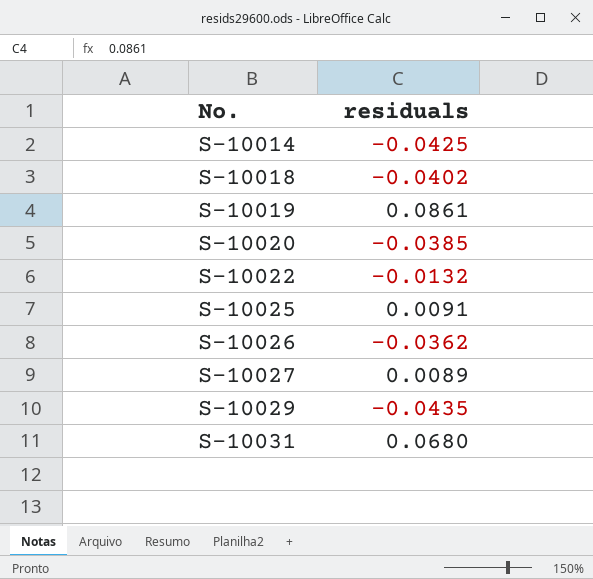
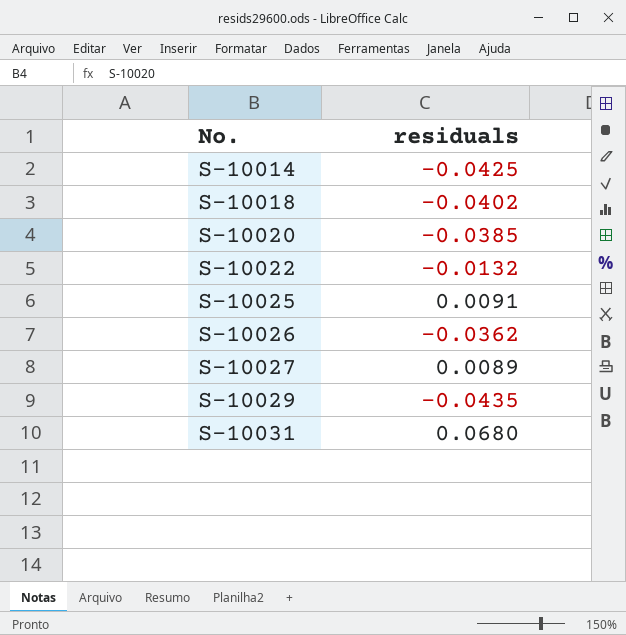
row S-10019: 0.0861 -> none

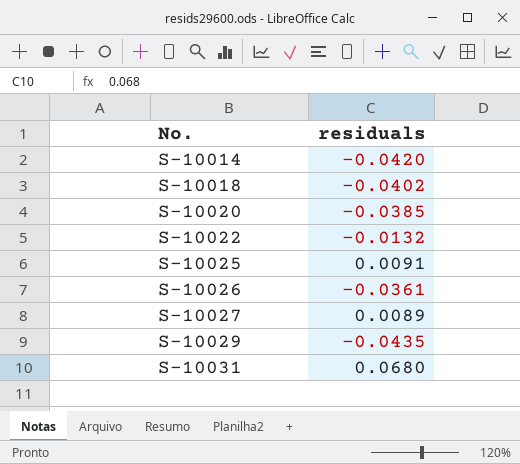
S-10014 | residuals: -0.0425 -> -0.0420
S-10026 | residuals: -0.0362 -> -0.0361

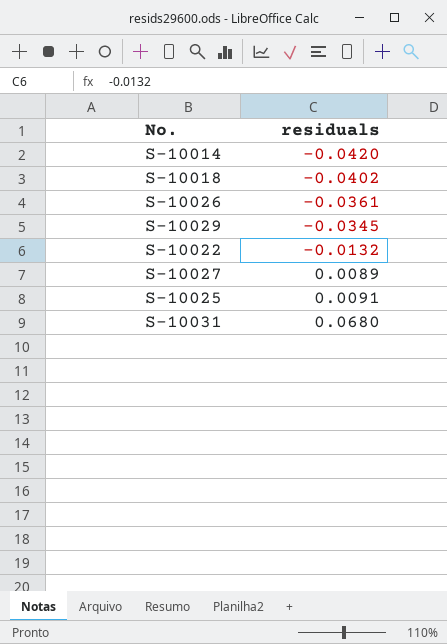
row order: No. ascending -> residuals ascending
row S-10020: -0.0385 -> none
S-10029 | residuals: -0.0435 -> -0.0345

